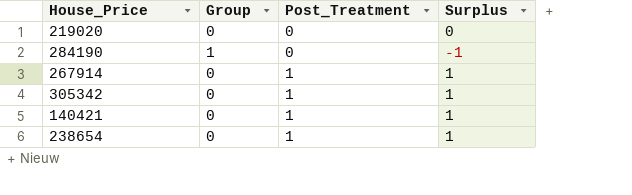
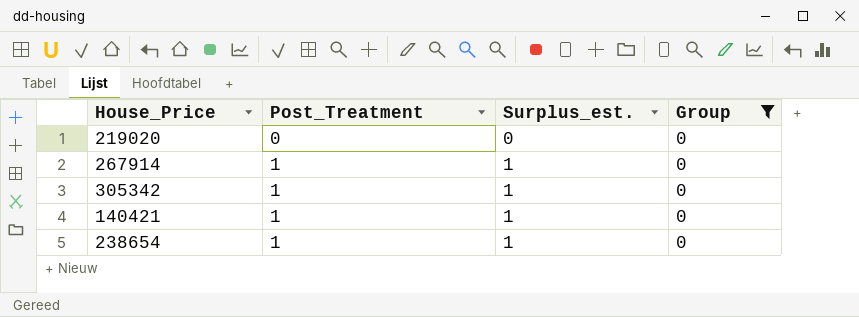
filter: none -> Group = 0
column name: Surplus -> Surplus_est.
column Group | position: 2 -> 4

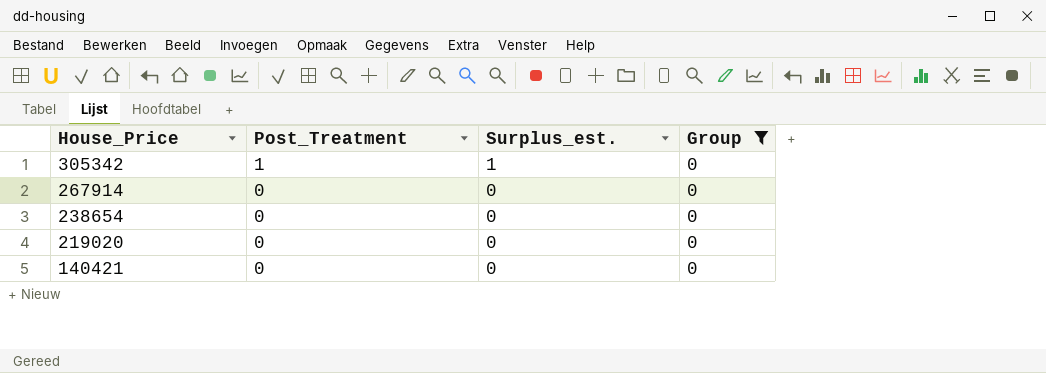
row order: Post_Treatment ascending -> House_Price descending
267914 | Post_Treatment: 1 -> 0
267914 | Surplus_est.: 1 -> 0
238654 | Post_Treatment: 1 -> 0
238654 | Surplus_est.: 1 -> 0
140421 | Post_Treatment: 1 -> 0
140421 | Surplus_est.: 1 -> 0

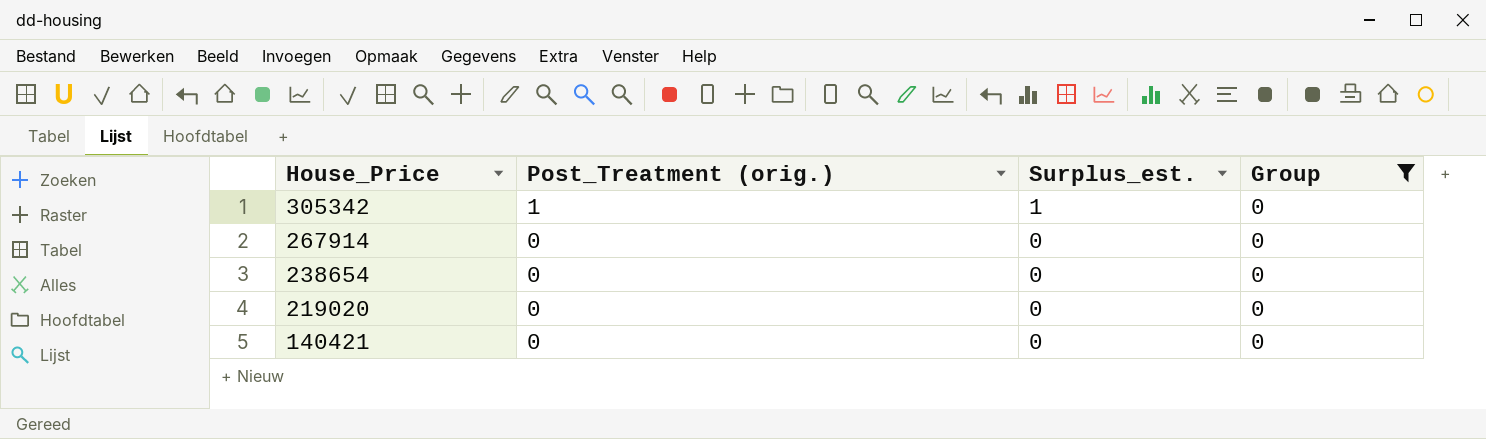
column name: Post_Treatment -> Post_Treatment (orig.)

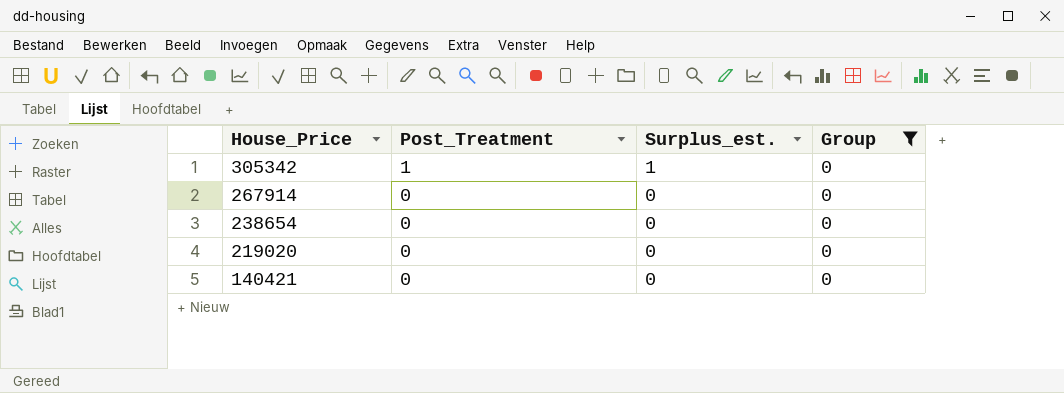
column name: Post_Treatment (orig.) -> Post_Treatment

